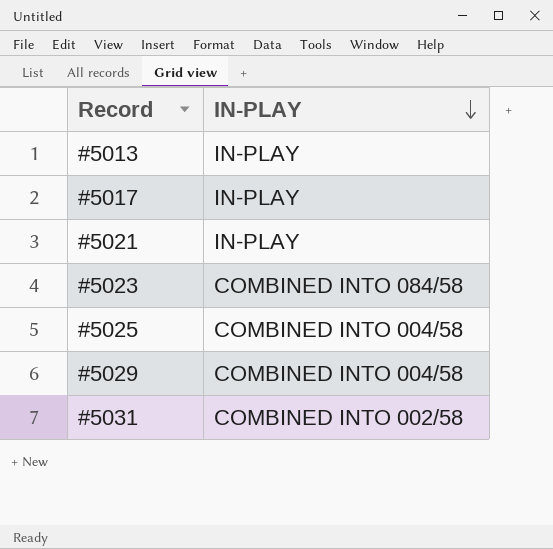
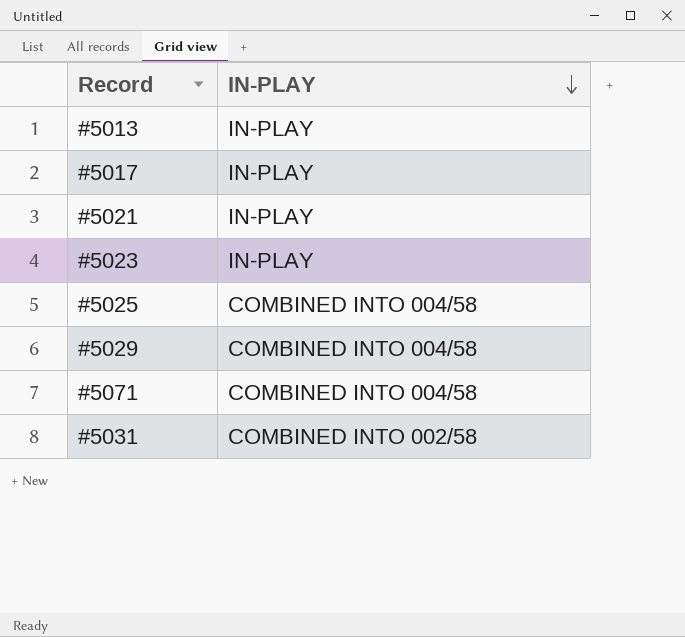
#5023 | IN-PLAY: COMBINED INTO 084/58 -> IN-PLAY
row #5071: none -> COMBINED INTO 004/58

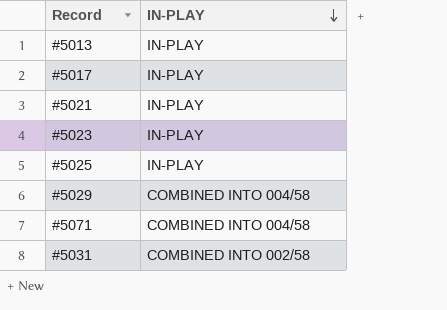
#5025 | IN-PLAY: COMBINED INTO 004/58 -> IN-PLAY

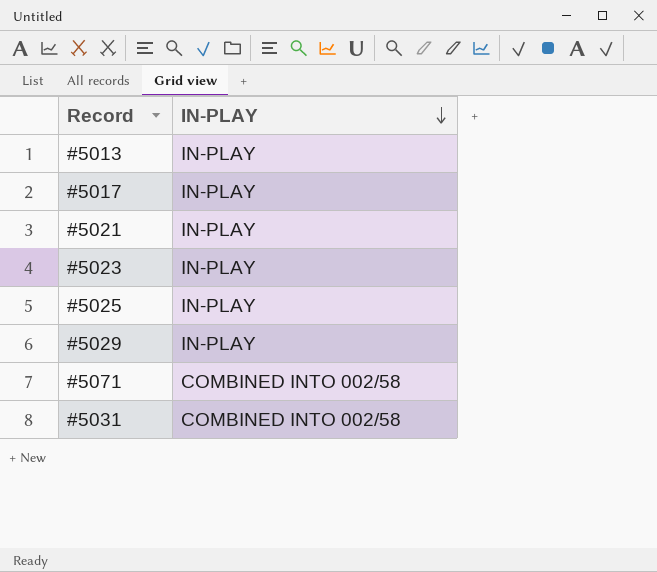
#5029 | IN-PLAY: COMBINED INTO 004/58 -> IN-PLAY
#5071 | IN-PLAY: COMBINED INTO 004/58 -> COMBINED INTO 002/58

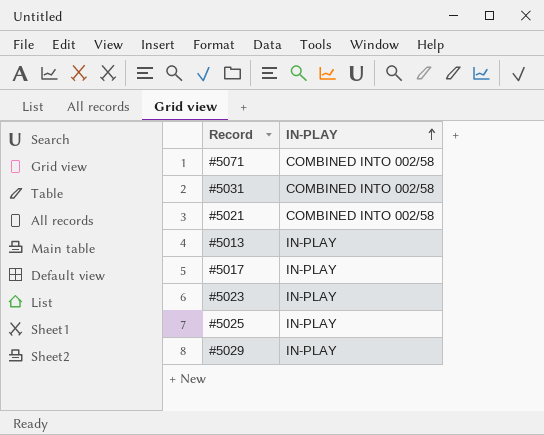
row order: IN-PLAY descending -> IN-PLAY ascending
#5021 | IN-PLAY: IN-PLAY -> COMBINED INTO 002/58

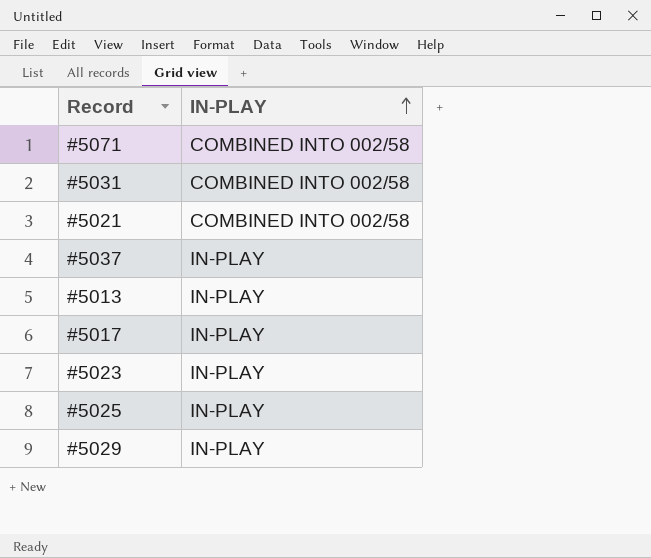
row #5037: none -> IN-PLAY

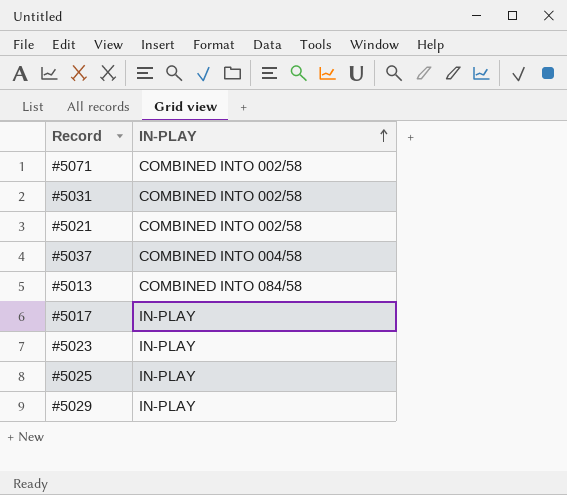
#5037 | IN-PLAY: IN-PLAY -> COMBINED INTO 004/58
#5013 | IN-PLAY: IN-PLAY -> COMBINED INTO 084/58

